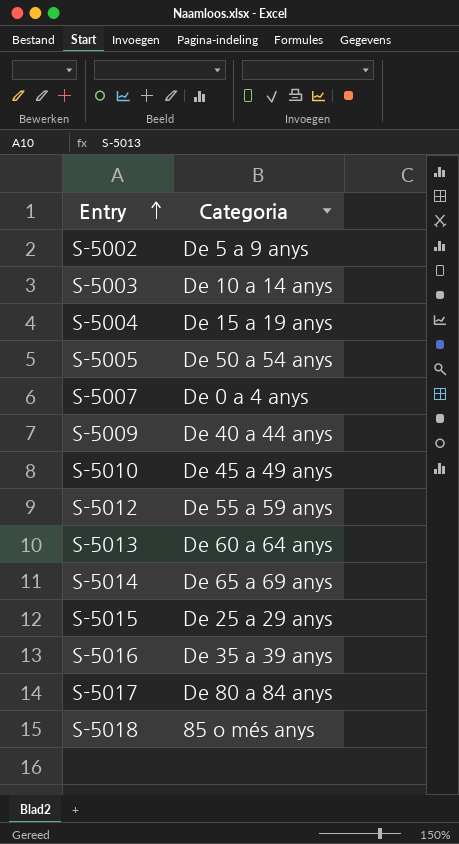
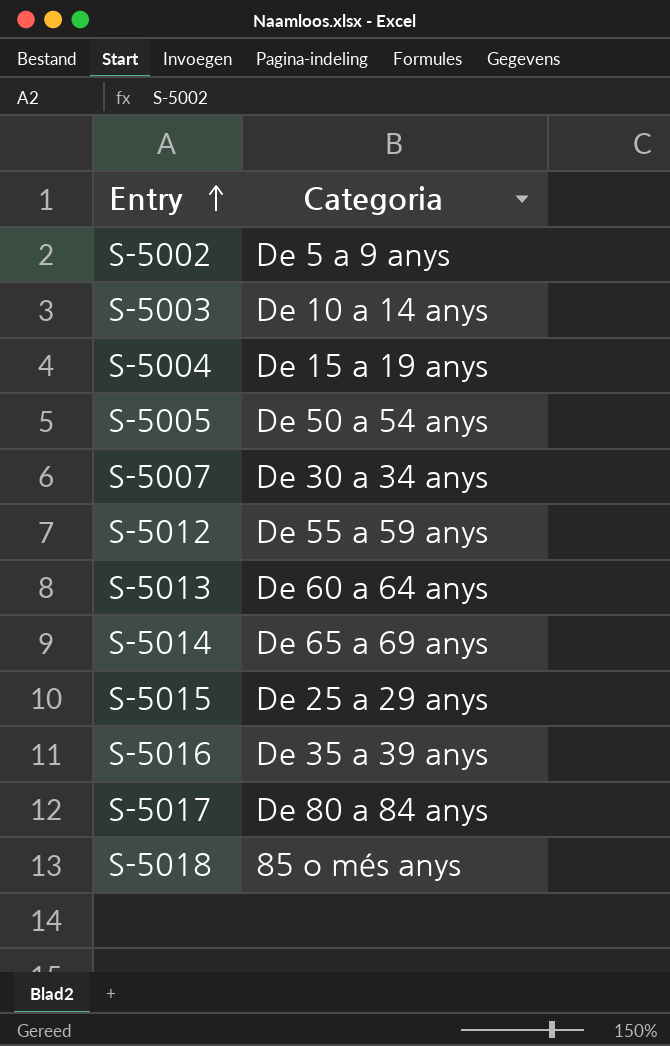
row S-5009: De 40 a 44 anys -> none
row S-5010: De 45 a 49 anys -> none
S-5007 | Categoria: De 0 a 4 anys -> De 30 a 34 anys

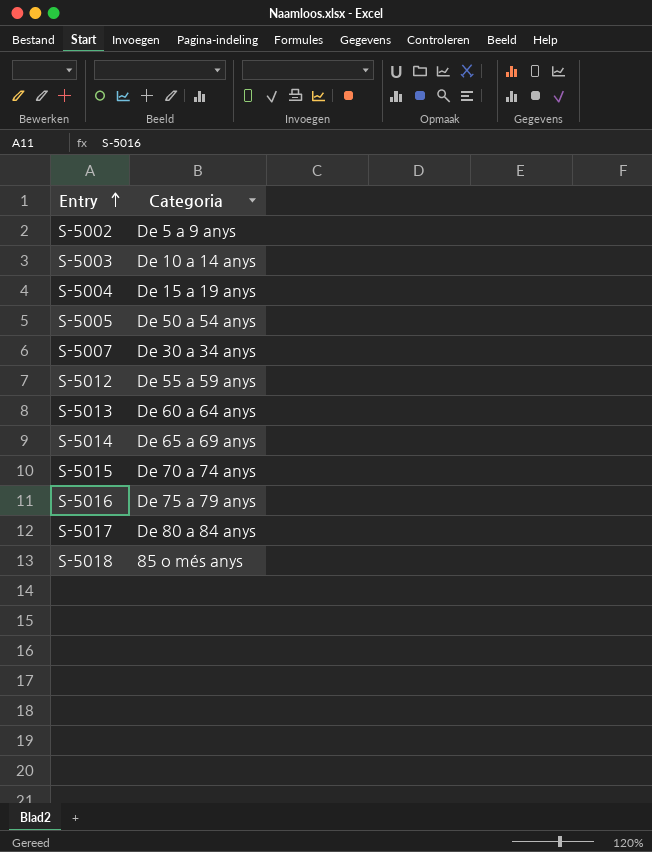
S-5015 | Categoria: De 25 a 29 anys -> De 70 a 74 anys
S-5016 | Categoria: De 35 a 39 anys -> De 75 a 79 anys

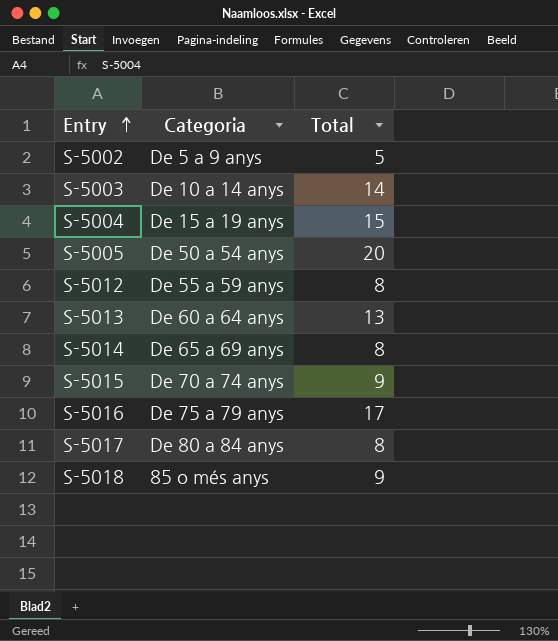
column Total | position: none -> 3
row S-5007: De 30 a 34 anys -> none

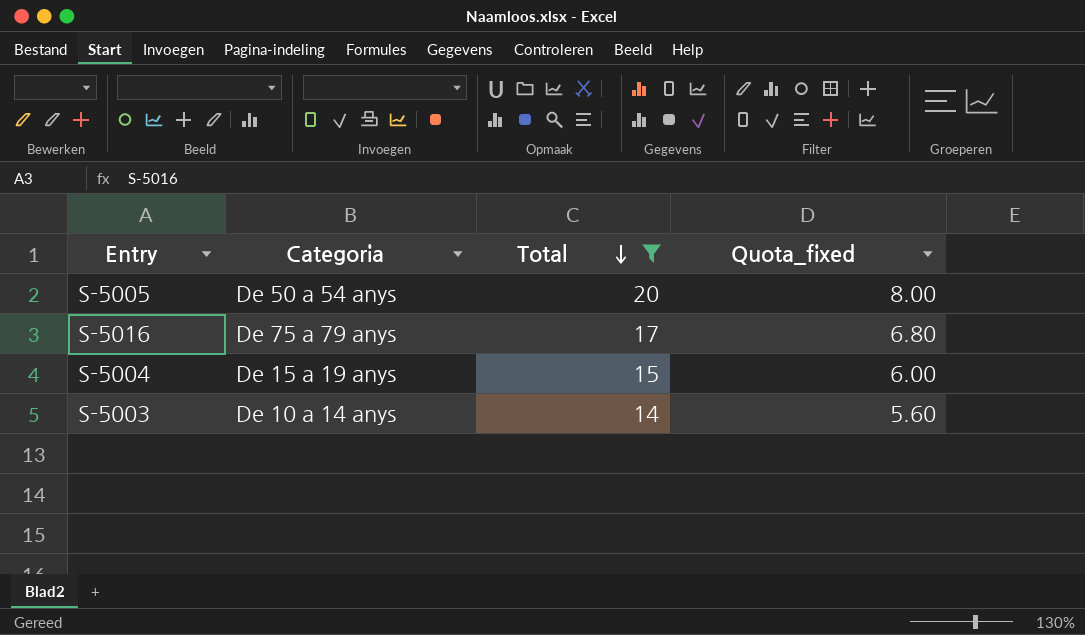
filter: none -> Total >= 14
row order: Entry ascending -> Total descending
column Quota_fixed | formula: none -> [Total] * 0.4

